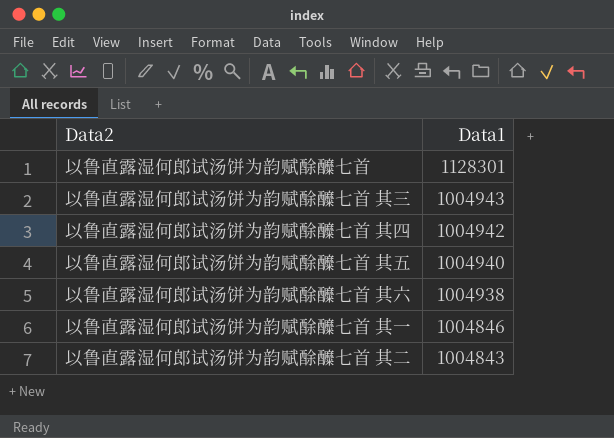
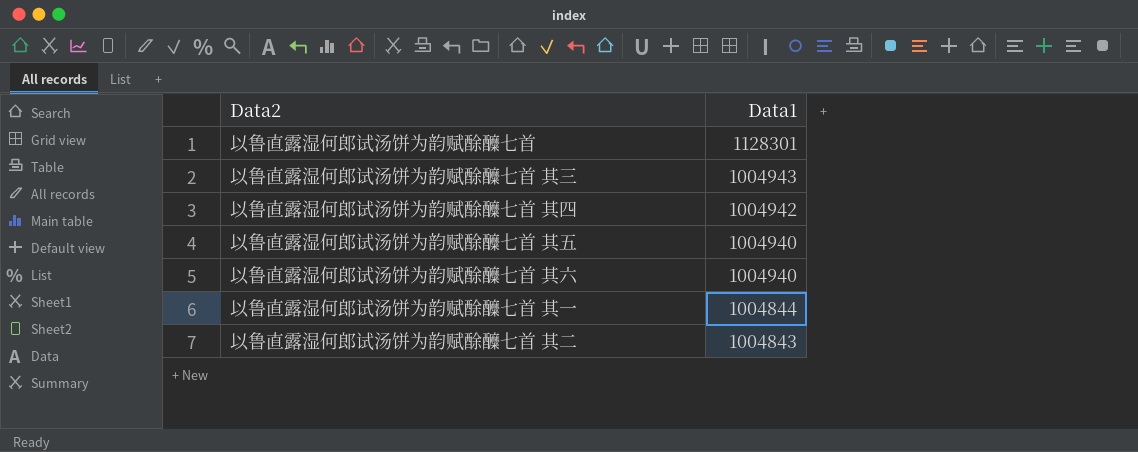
以鲁直露湿何郎试汤饼为韵赋酴醾七首 其六 | Data1: 1004938 -> 1004940
以鲁直露湿何郎试汤饼为韵赋酴醾七首 其一 | Data1: 1004846 -> 1004844

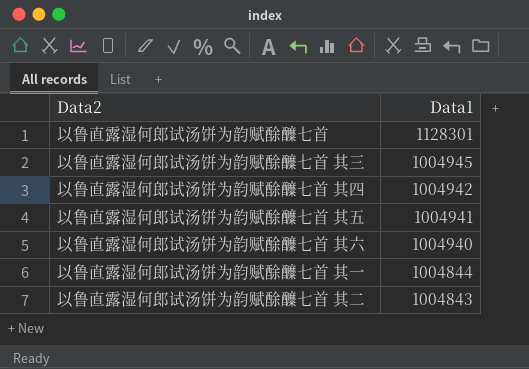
以鲁直露湿何郎试汤饼为韵赋酴醾七首 其三 | Data1: 1004943 -> 1004945
以鲁直露湿何郎试汤饼为韵赋酴醾七首 其五 | Data1: 1004940 -> 1004941

